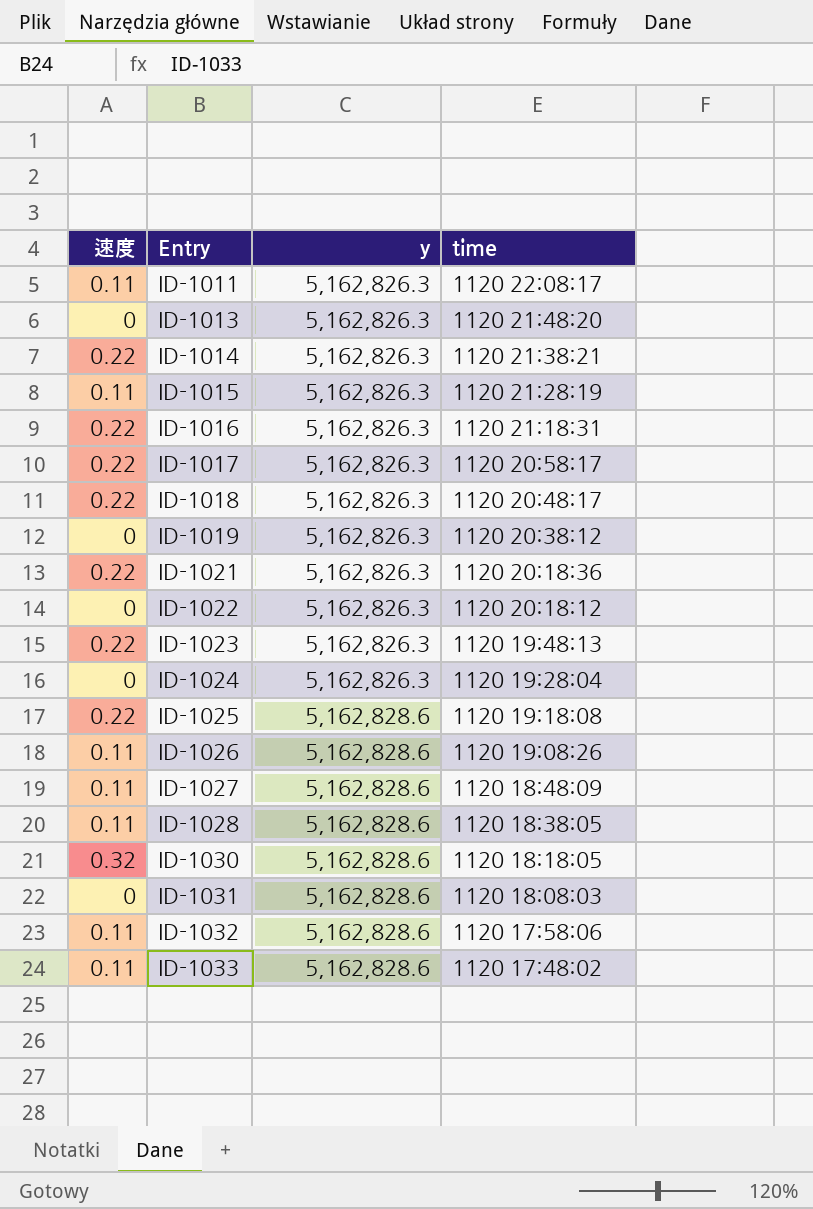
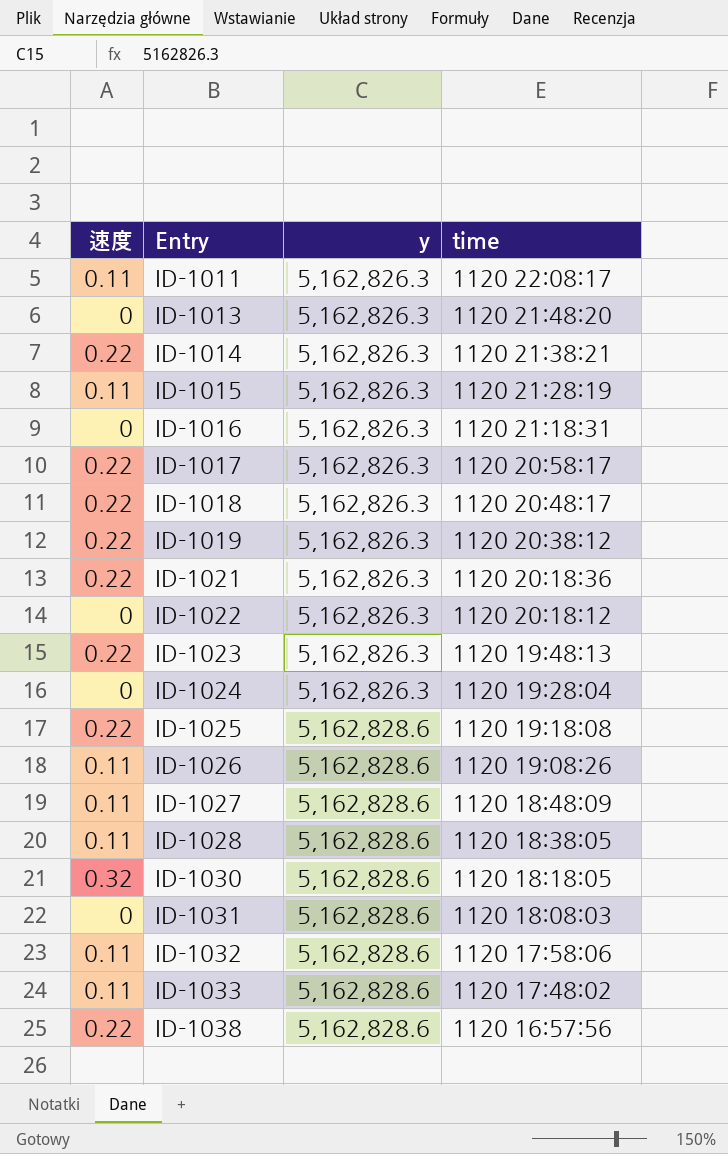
ID-1016 | 速度: 0.22 -> 0
ID-1019 | 速度: 0 -> 0.22
row ID-1038: none -> 0.22 | 5,162,828.6 | 1120 16:57:56

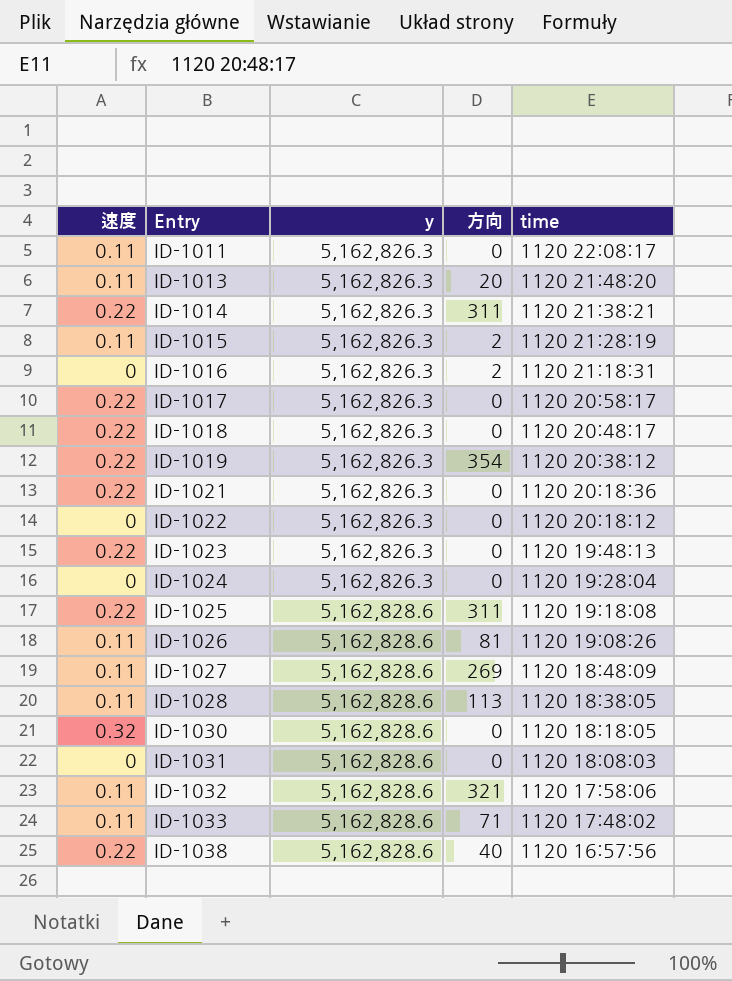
column 方向 | position: none -> 4
ID-1013 | 速度: 0 -> 0.11

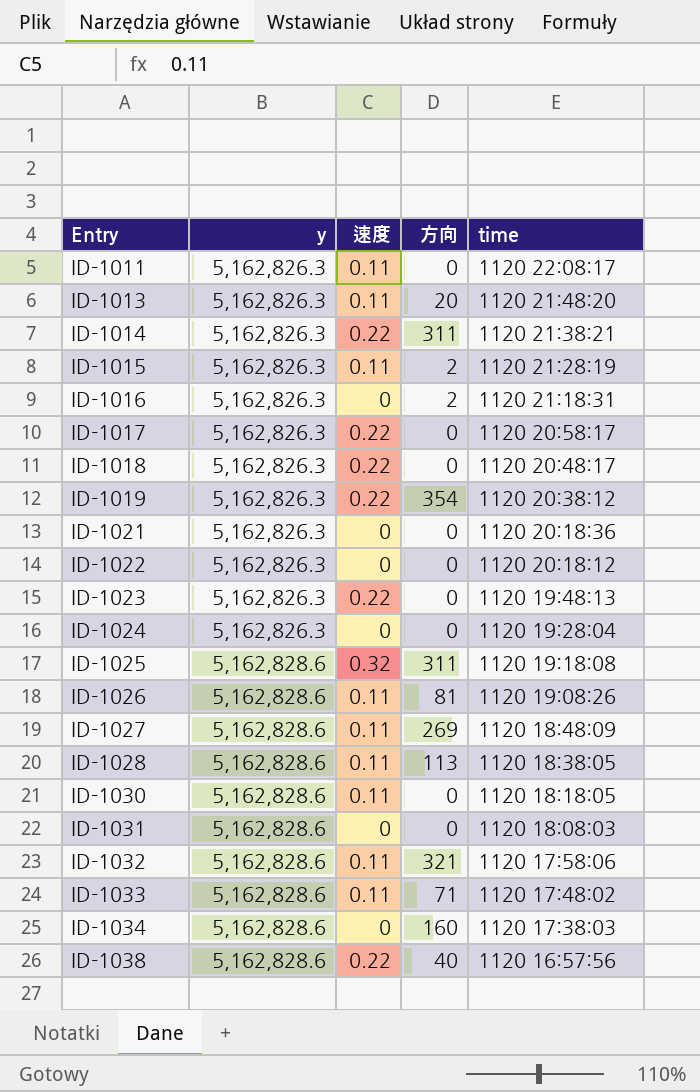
column 速度 | position: 1 -> 3
ID-1021 | 速度: 0.22 -> 0
ID-1025 | 速度: 0.22 -> 0.32
ID-1030 | 速度: 0.32 -> 0.11
row ID-1034: none -> 5,162,828.6 | 0 | 160 | 1120 17:38:03

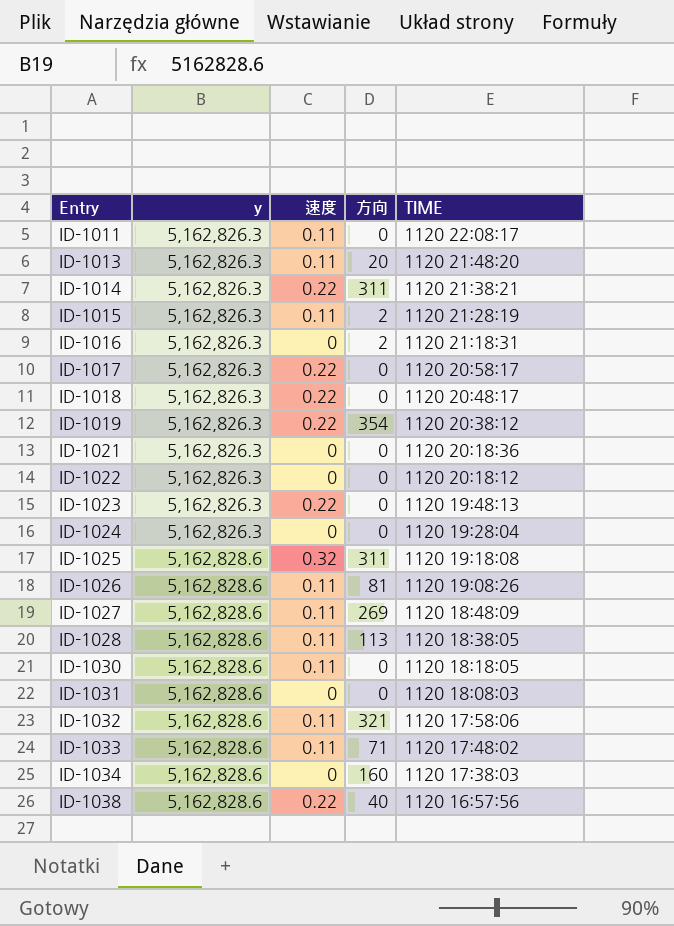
column name: time -> TIME

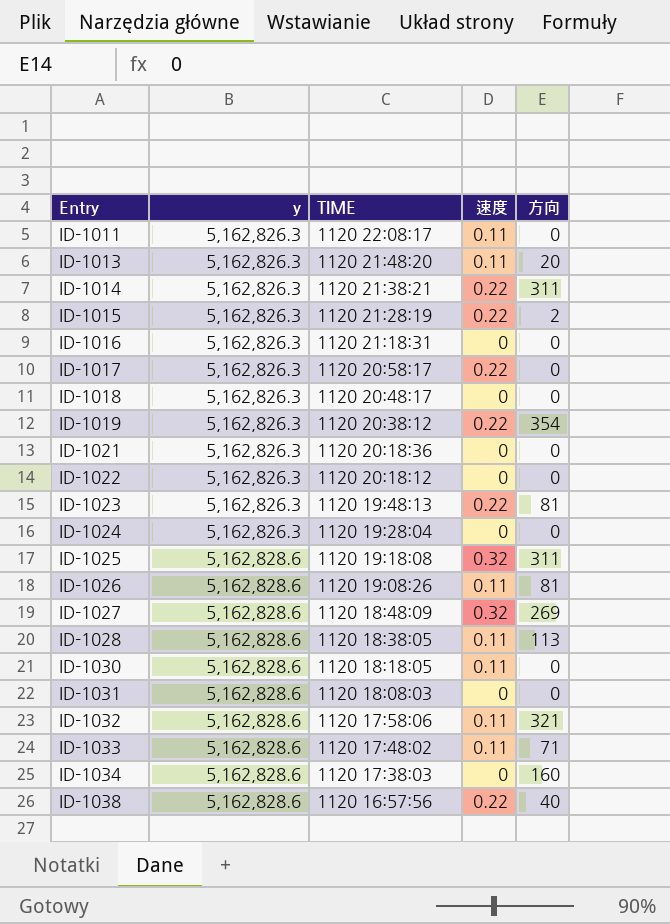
column TIME | position: 5 -> 3
ID-1015 | 速度: 0.11 -> 0.22
ID-1016 | 方向: 2 -> 0
ID-1018 | 速度: 0.22 -> 0
ID-1023 | 方向: 0 -> 81
ID-1027 | 速度: 0.11 -> 0.32

